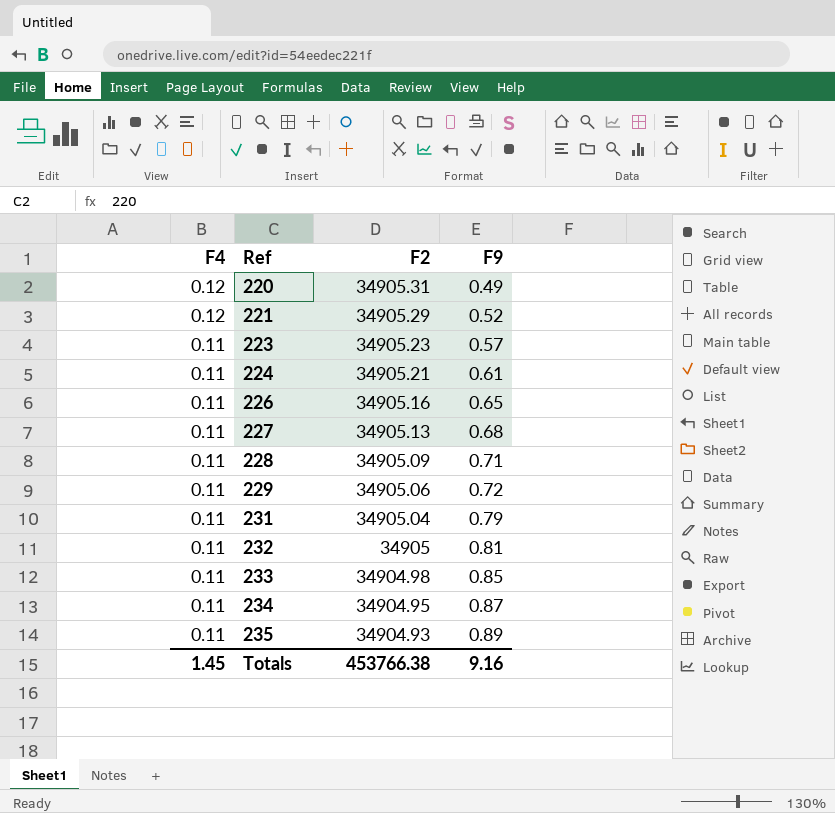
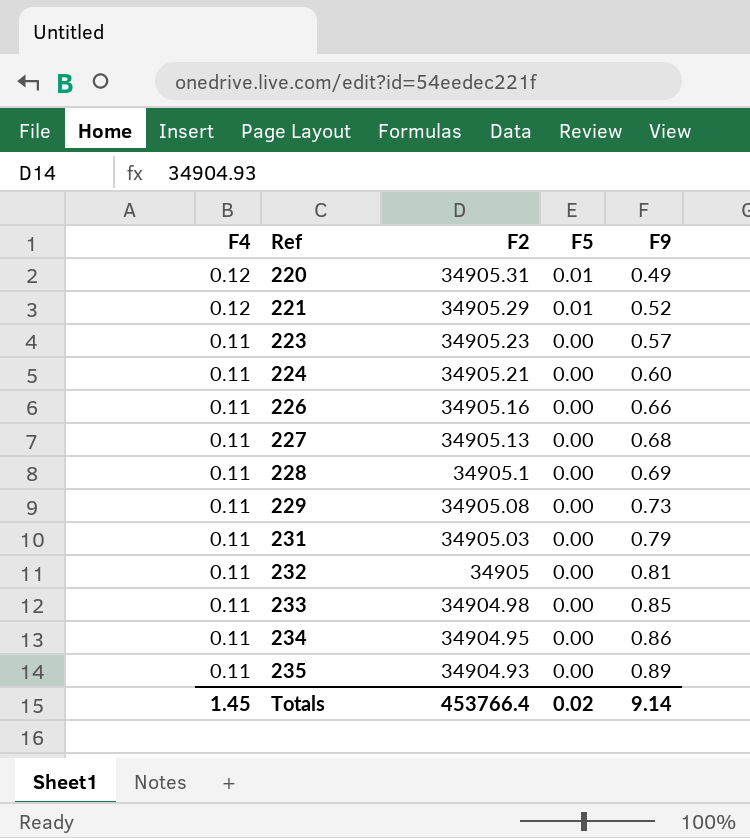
column F5 | position: none -> 4
224 | F9: 0.61 -> 0.60
226 | F9: 0.65 -> 0.66
228 | F2: 34905.09 -> 34905.1
228 | F9: 0.71 -> 0.69
229 | F2: 34905.06 -> 34905.08
229 | F9: 0.72 -> 0.73
231 | F2: 34905.04 -> 34905.03
234 | F9: 0.87 -> 0.86
Totals | F2: 453766.38 -> 453766.4
Totals | F9: 9.16 -> 9.14

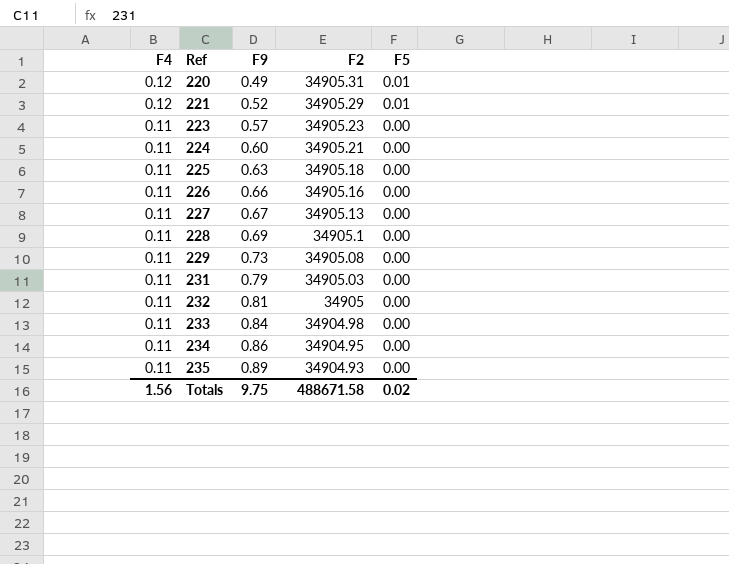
column F9 | position: 5 -> 3
row 225: none -> 0.11 | 0.63 | 34905.18 | 0.00
227 | F9: 0.68 -> 0.67
233 | F9: 0.85 -> 0.84
Totals | F4: 1.45 -> 1.56
Totals | F9: 9.14 -> 9.75
Totals | F2: 453766.4 -> 488671.58

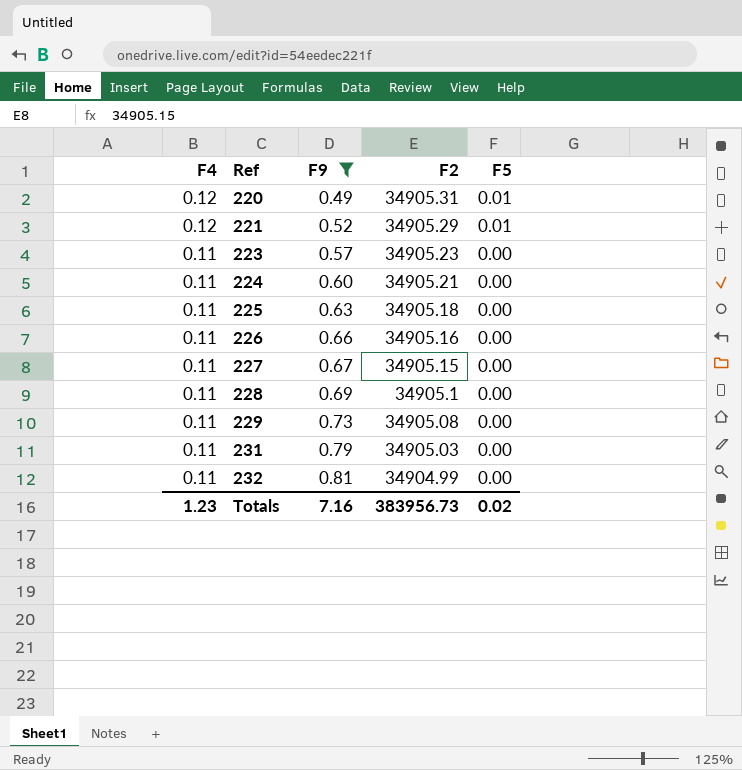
filter: none -> F9 <= 0.81
227 | F2: 34905.13 -> 34905.15
232 | F2: 34905 -> 34904.99
Totals | F4: 1.56 -> 1.23
Totals | F9: 9.75 -> 7.16
Totals | F2: 488671.58 -> 383956.73

